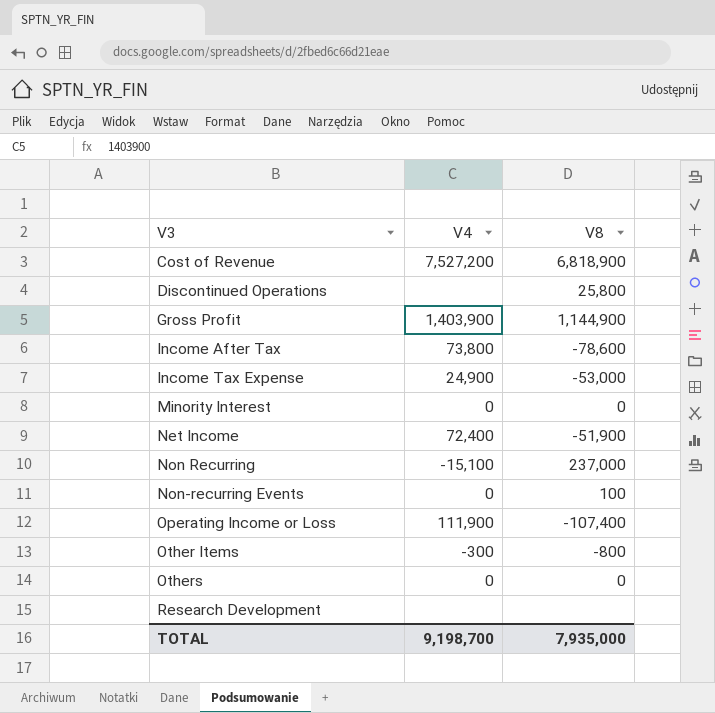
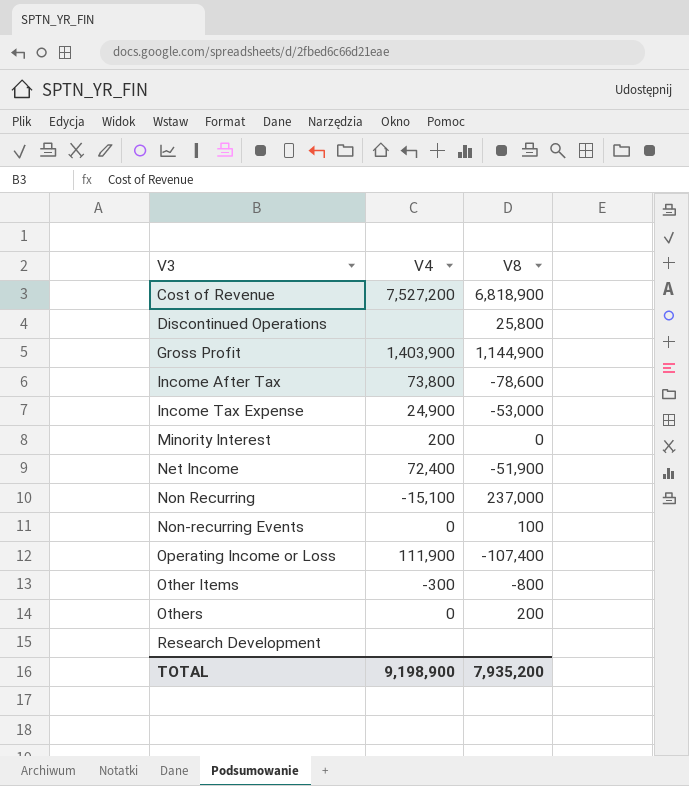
Minority Interest | V4: 0 -> 200
Others | V8: 0 -> 200
TOTAL | V4: 9,198,700 -> 9,198,900
TOTAL | V8: 7,935,000 -> 7,935,200

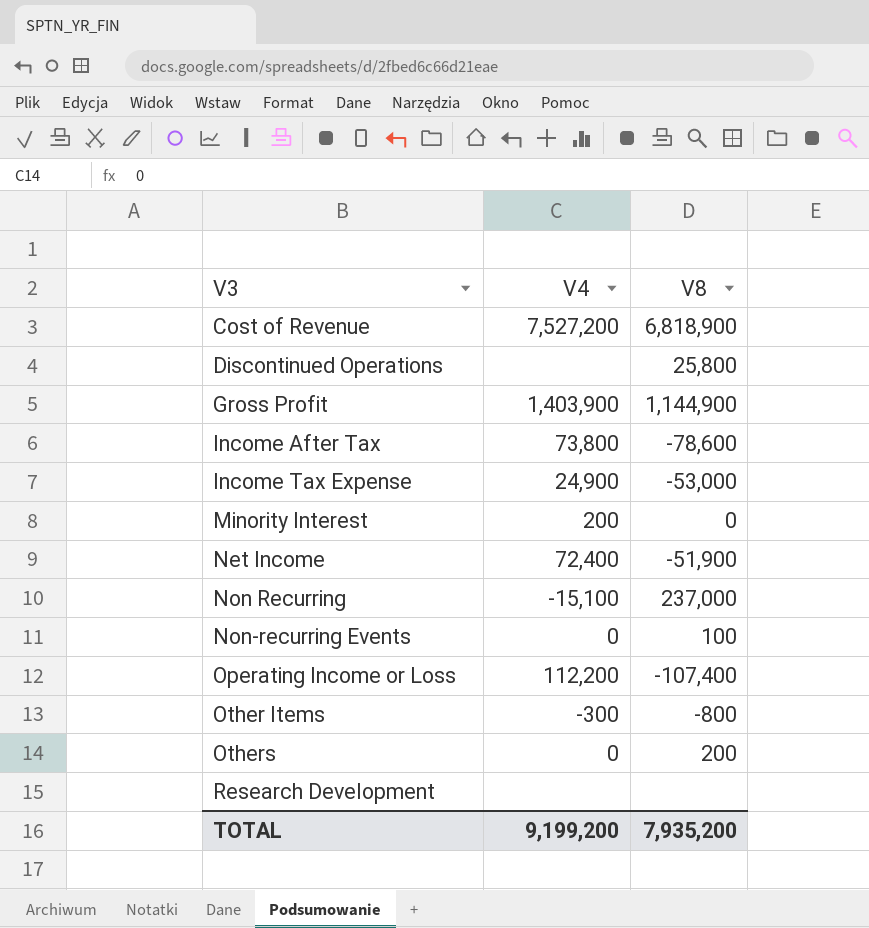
Operating Income or Loss | V4: 111,900 -> 112,200
TOTAL | V4: 9,198,900 -> 9,199,200

